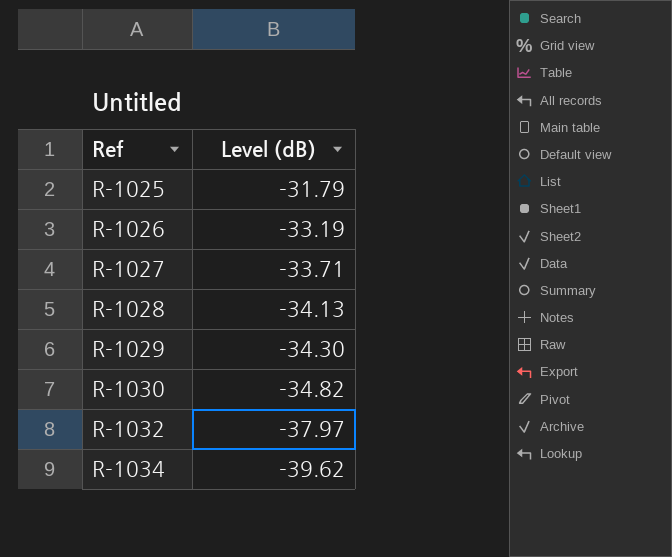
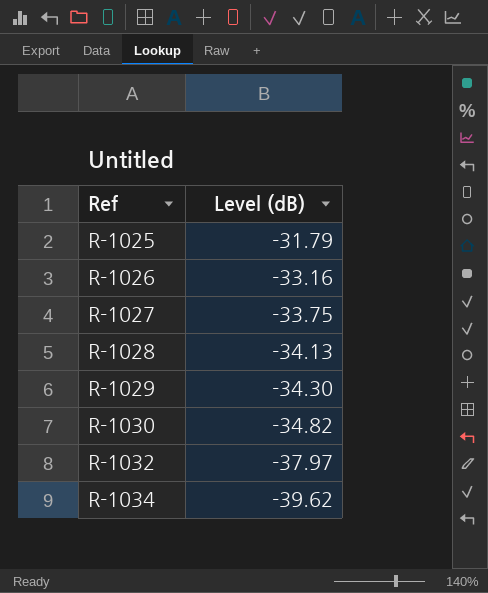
R-1026 | Level (dB): -33.19 -> -33.16
R-1027 | Level (dB): -33.71 -> -33.75

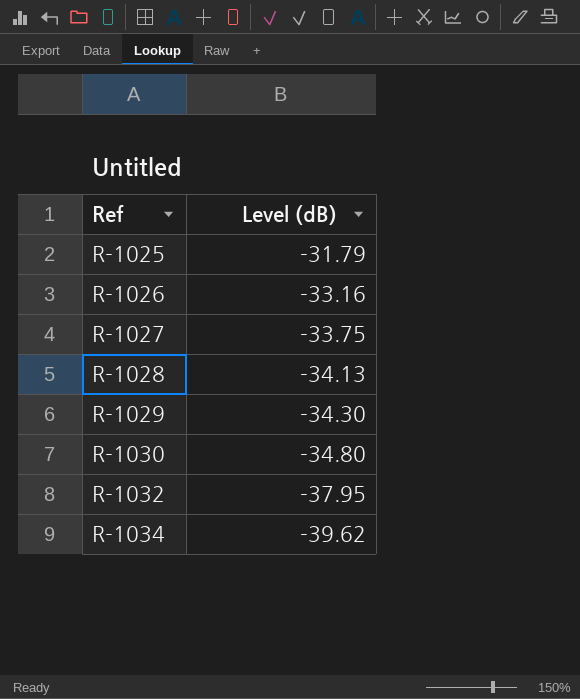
R-1030 | Level (dB): -34.82 -> -34.80
R-1032 | Level (dB): -37.97 -> -37.95

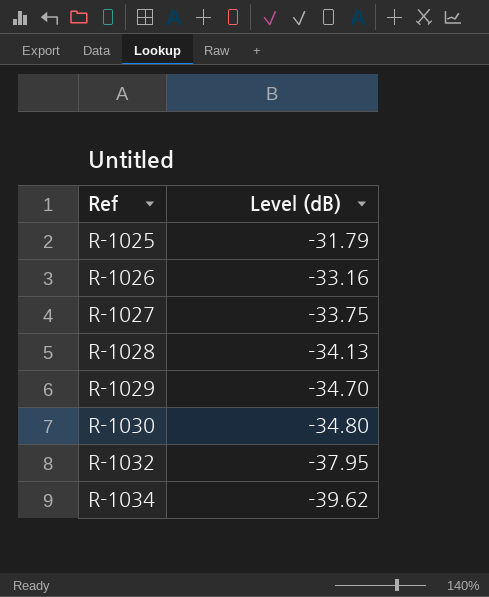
R-1029 | Level (dB): -34.30 -> -34.70

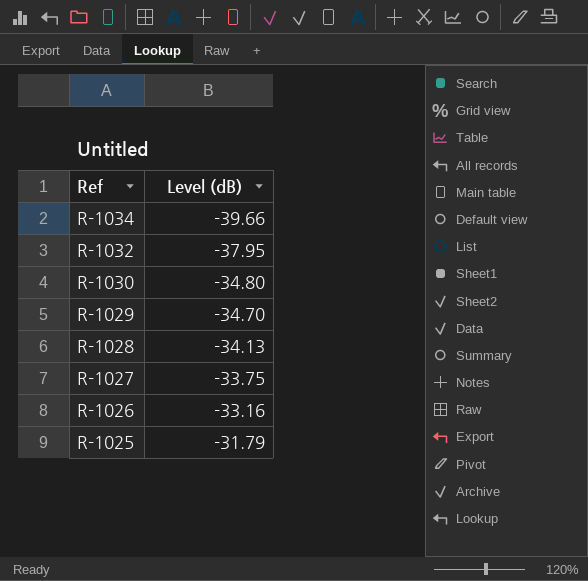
row order: Ref ascending -> Ref descending
R-1034 | Level (dB): -39.62 -> -39.66

